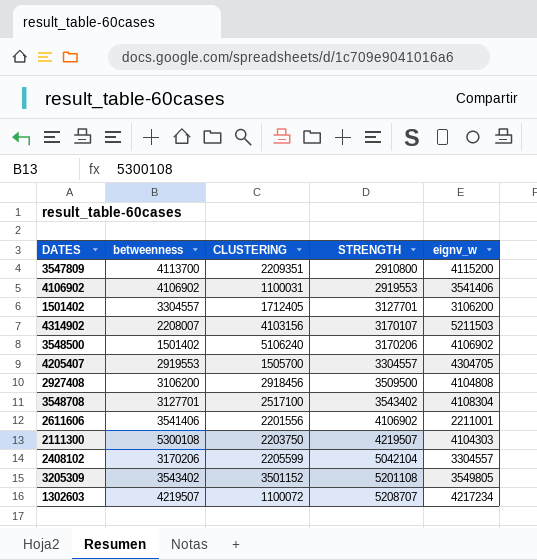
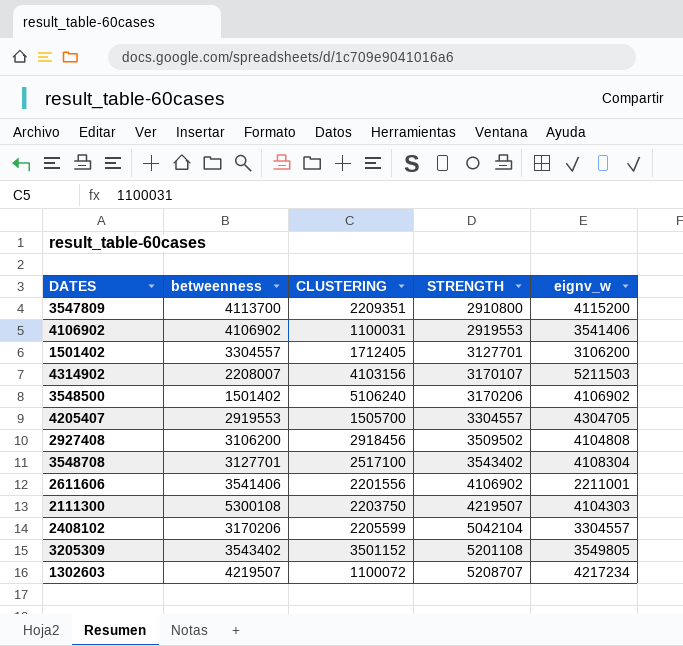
2927408 | STRENGTH: 3509500 -> 3509502

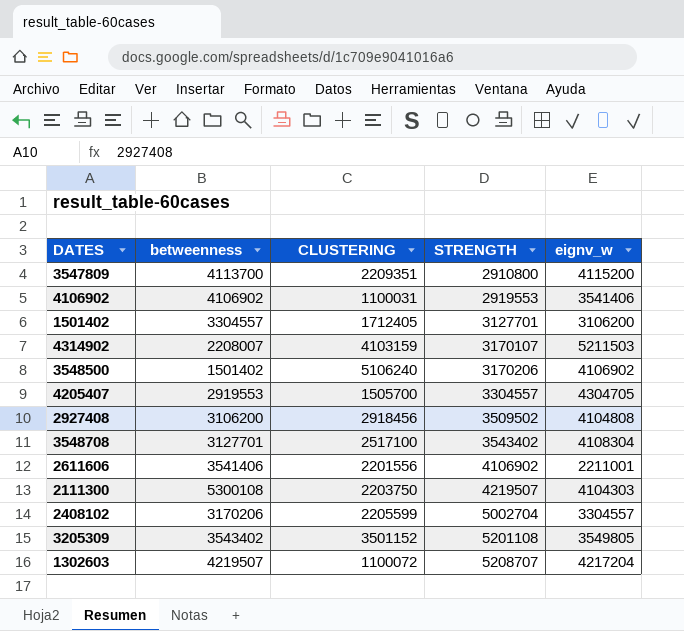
4314902 | CLUSTERING: 4103156 -> 4103159
2408102 | STRENGTH: 5042104 -> 5002704
1302603 | eignv_w: 4217234 -> 4217204

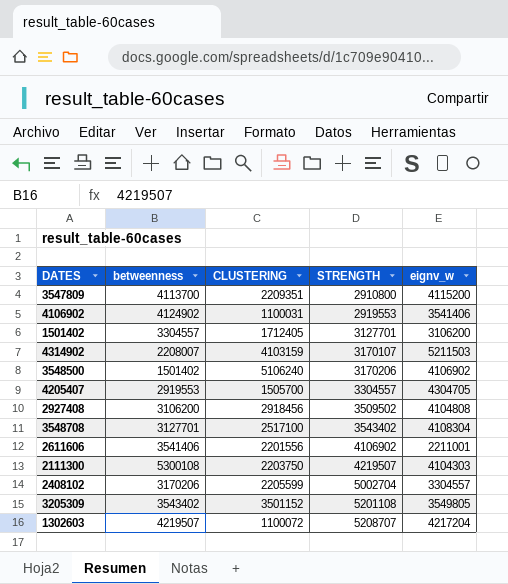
4106902 | betweenness: 4106902 -> 4124902

